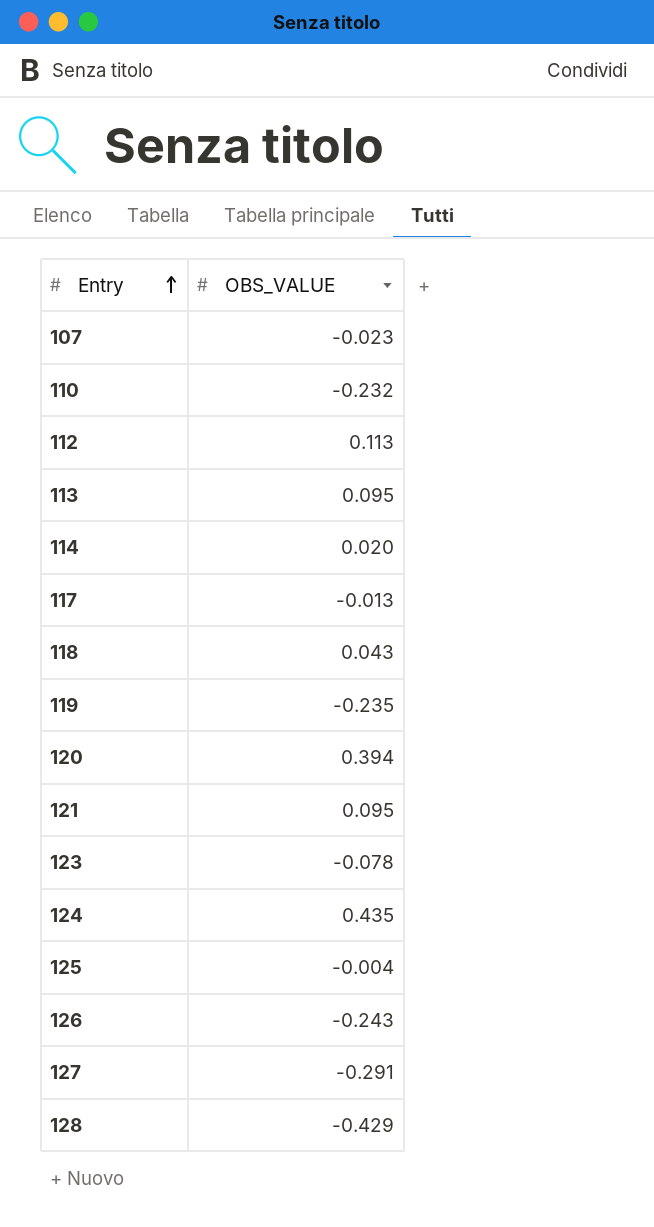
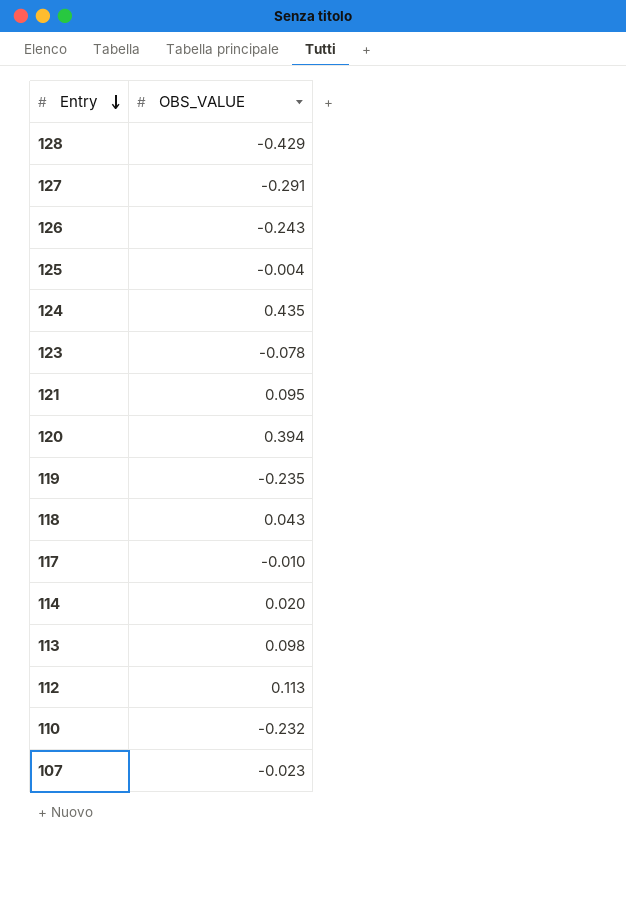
row order: Entry ascending -> Entry descending
117 | OBS_VALUE: -0.013 -> -0.010
113 | OBS_VALUE: 0.095 -> 0.098

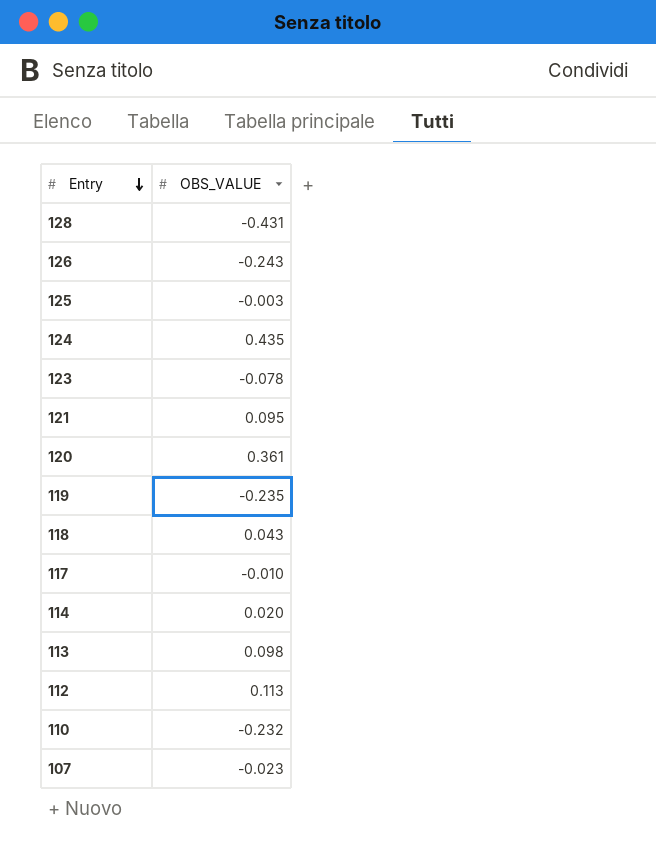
row 127: -0.291 -> none
128 | OBS_VALUE: -0.429 -> -0.431
125 | OBS_VALUE: -0.004 -> -0.003
120 | OBS_VALUE: 0.394 -> 0.361

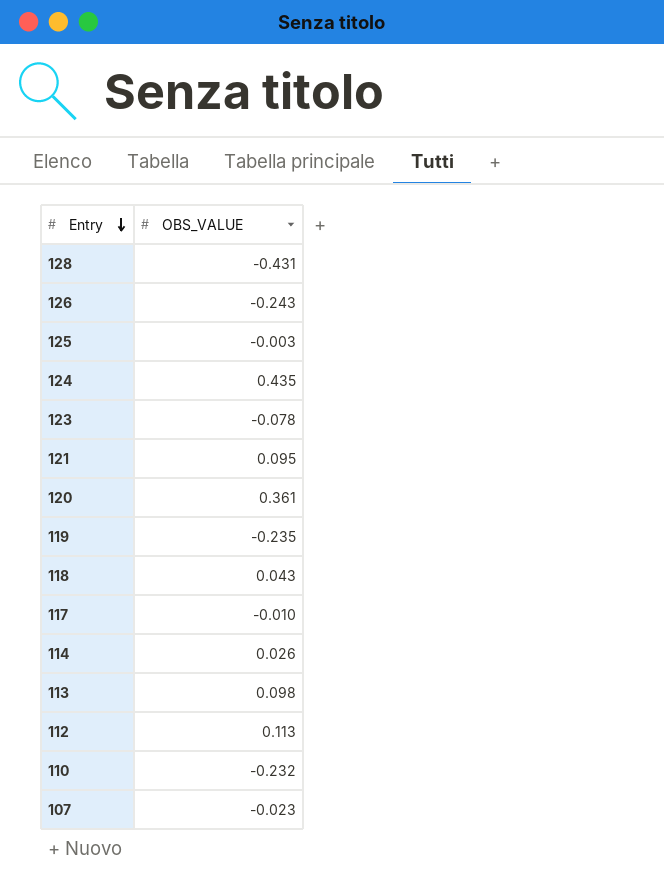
114 | OBS_VALUE: 0.020 -> 0.026

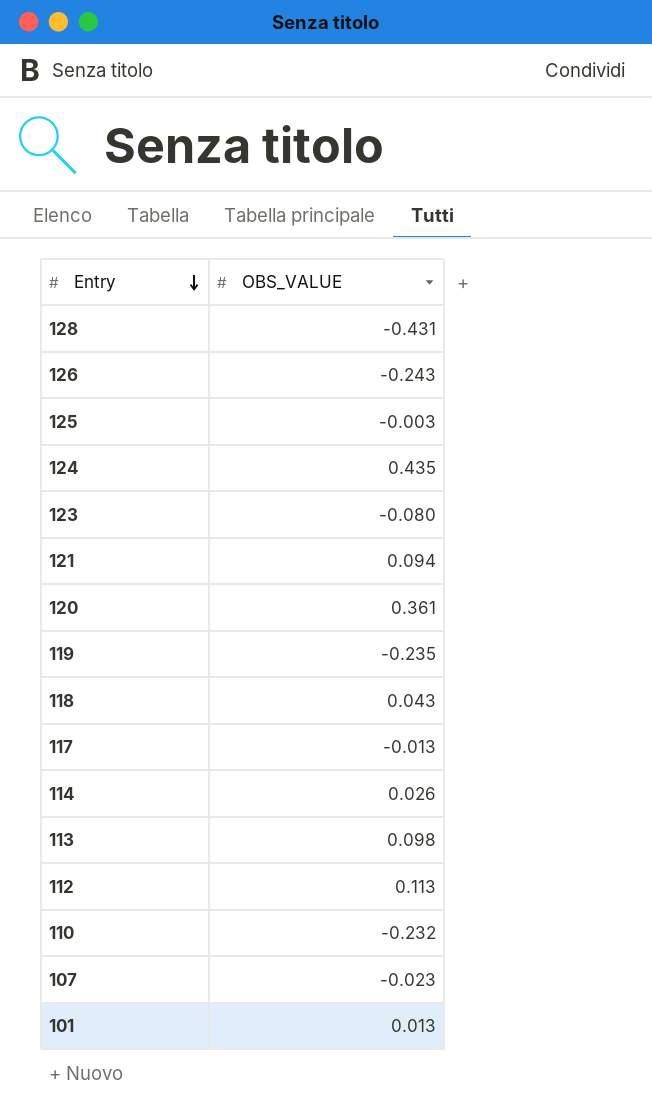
123 | OBS_VALUE: -0.078 -> -0.080
121 | OBS_VALUE: 0.095 -> 0.094
117 | OBS_VALUE: -0.010 -> -0.013
row 101: none -> 0.013

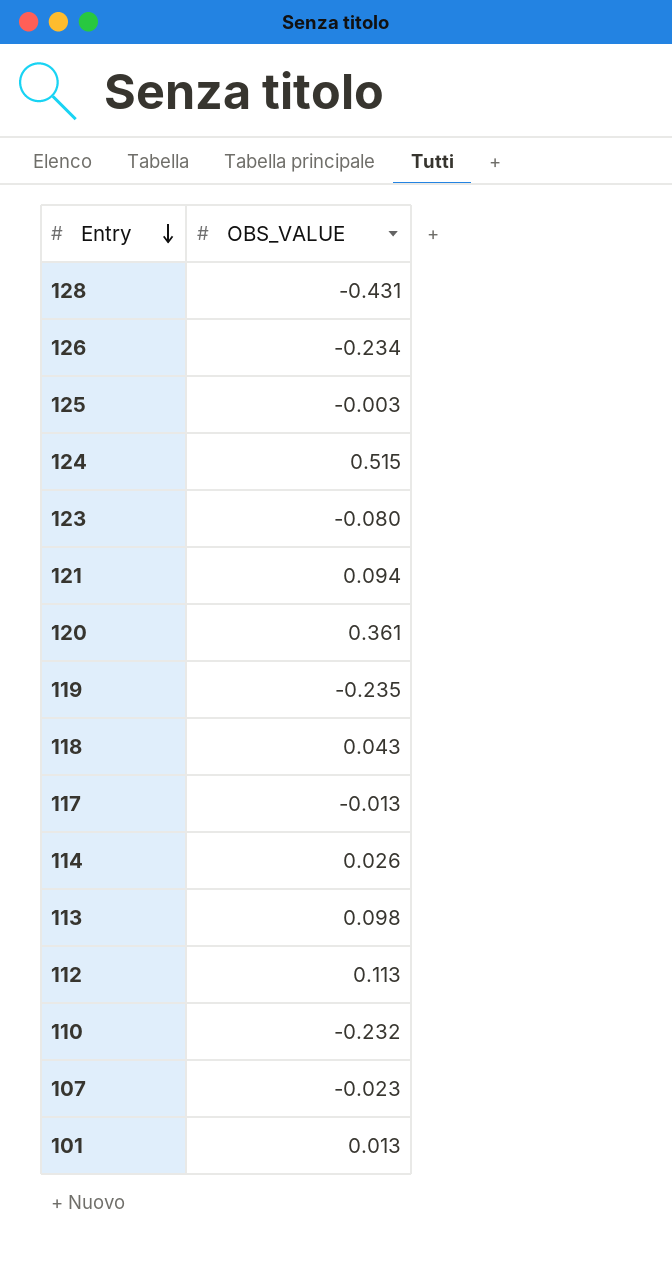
126 | OBS_VALUE: -0.243 -> -0.234
124 | OBS_VALUE: 0.435 -> 0.515

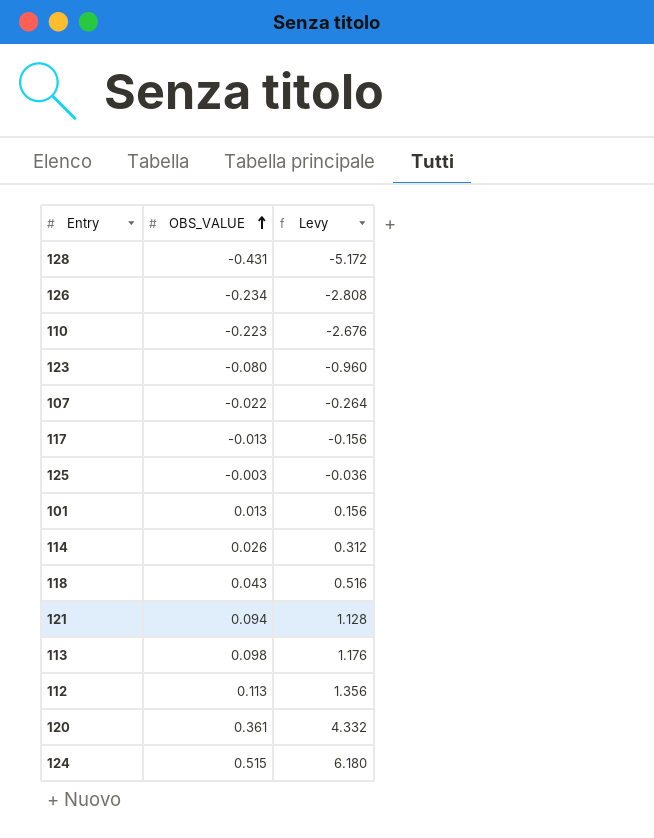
row order: Entry descending -> OBS_VALUE ascending
column Levy | formula: none -> [OBS_VALUE] * 12
row 119: -0.235 -> none
110 | OBS_VALUE: -0.232 -> -0.223
107 | OBS_VALUE: -0.023 -> -0.022

